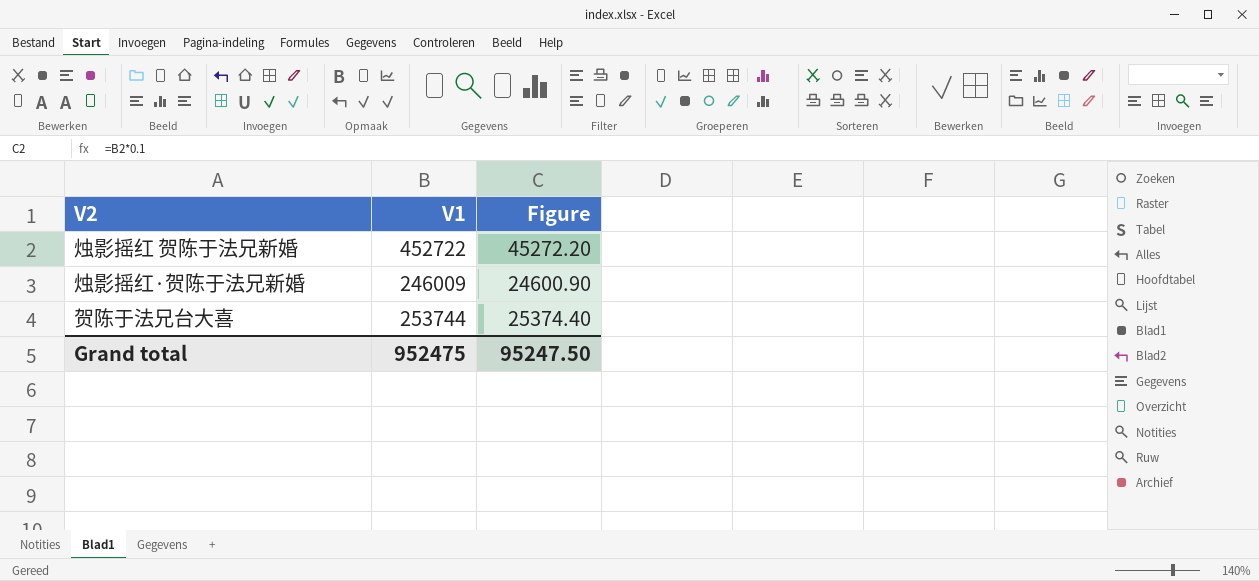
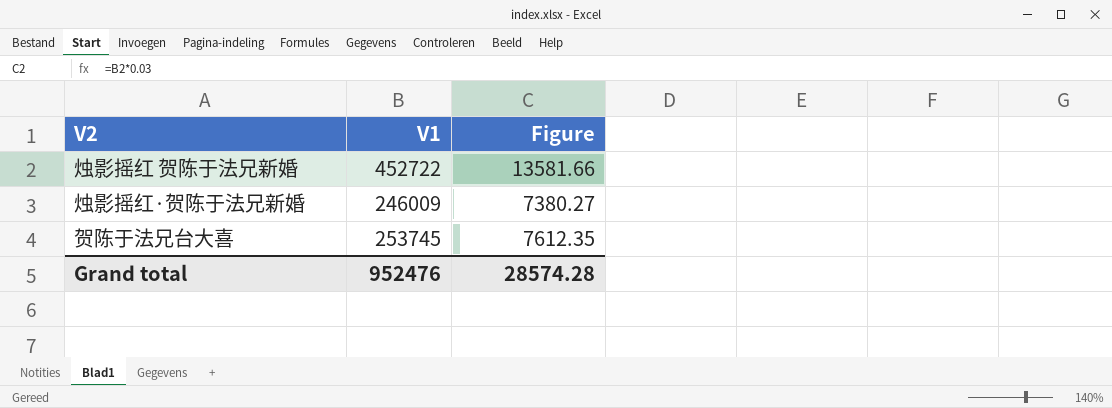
column Figure | formula: [V1] * 0.1 -> [V1] * 0.03
贺陈于法兄台大喜 | V1: 253744 -> 253745
Grand total | V1: 952475 -> 952476
Grand total | Figure: 95247.50 -> 28574.28

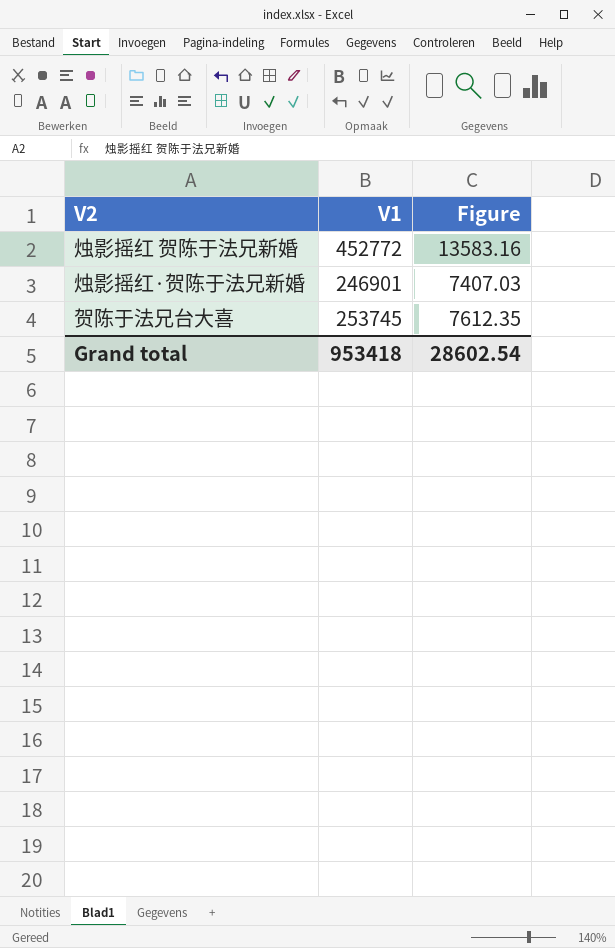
烛影摇红 贺陈于法兄新婚 | V1: 452722 -> 452772
烛影摇红 贺陈于法兄新婚 | Figure: 13581.66 -> 13583.16
烛影摇红·贺陈于法兄新婚 | V1: 246009 -> 246901
烛影摇红·贺陈于法兄新婚 | Figure: 7380.27 -> 7407.03
Grand total | V1: 952476 -> 953418
Grand total | Figure: 28574.28 -> 28602.54

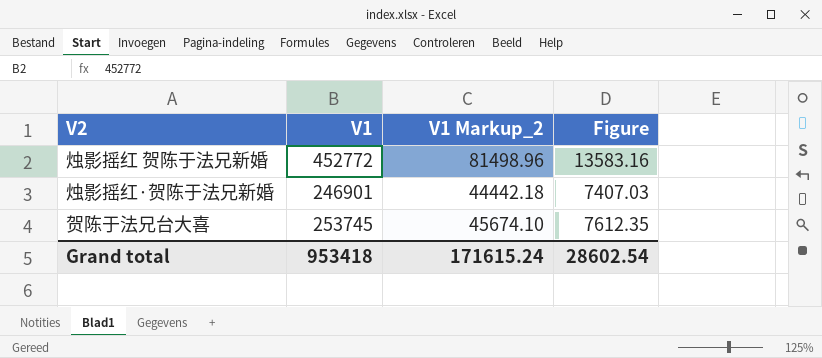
column V1 Markup_2 | formula: none -> [V1] * 0.18

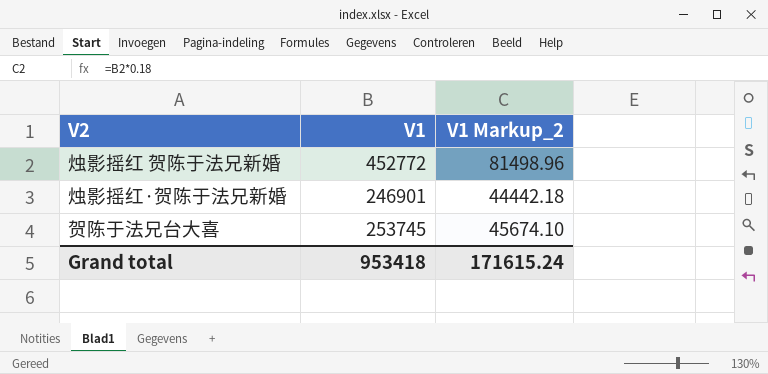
column Figure | formula: [V1] * 0.03 -> none

